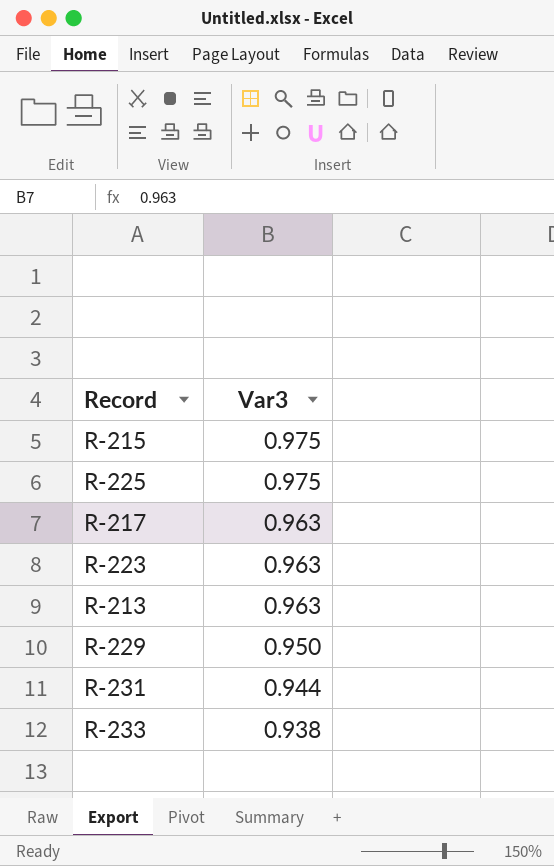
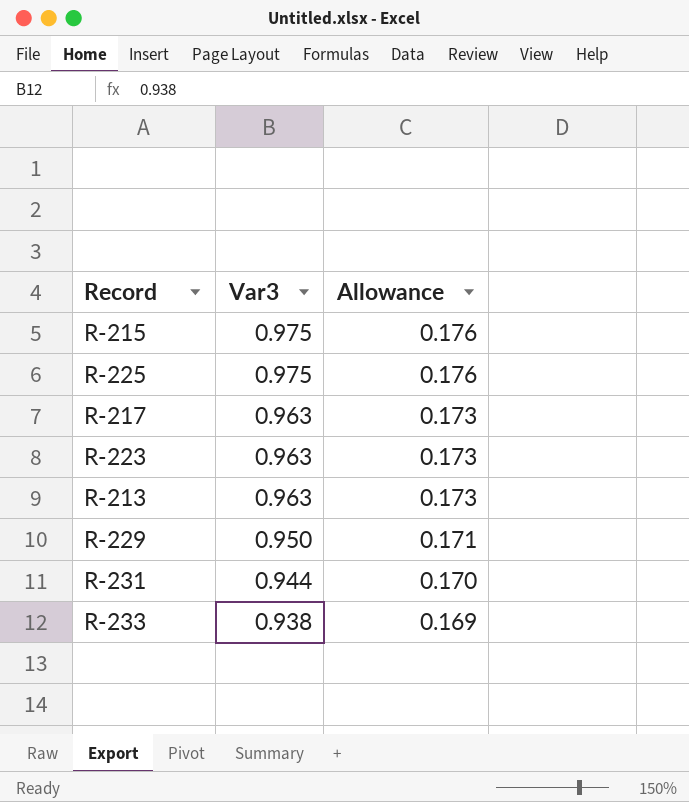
column Allowance | formula: none -> [Var3] * 0.18

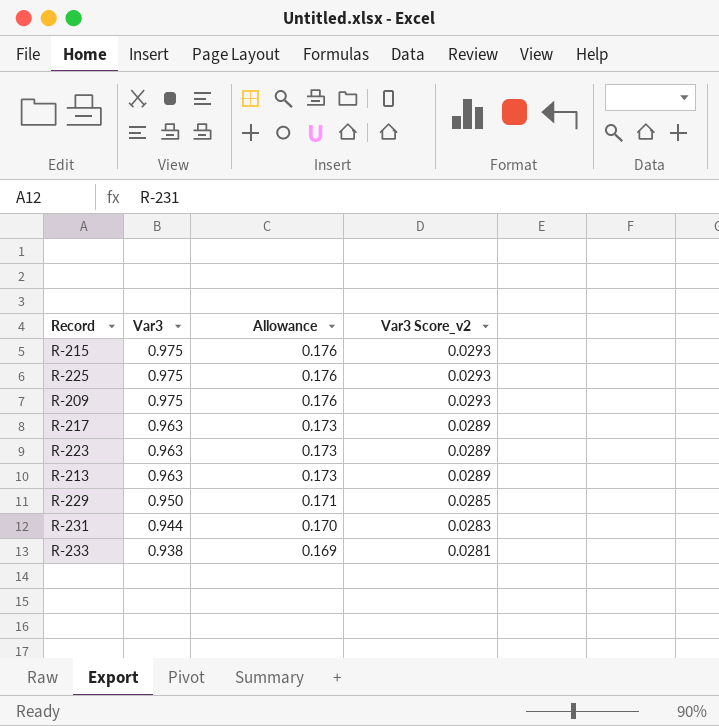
column Var3 Score_v2 | formula: none -> [Var3] * 0.03
row R-209: none -> 0.975 | 0.176 | 0.0293

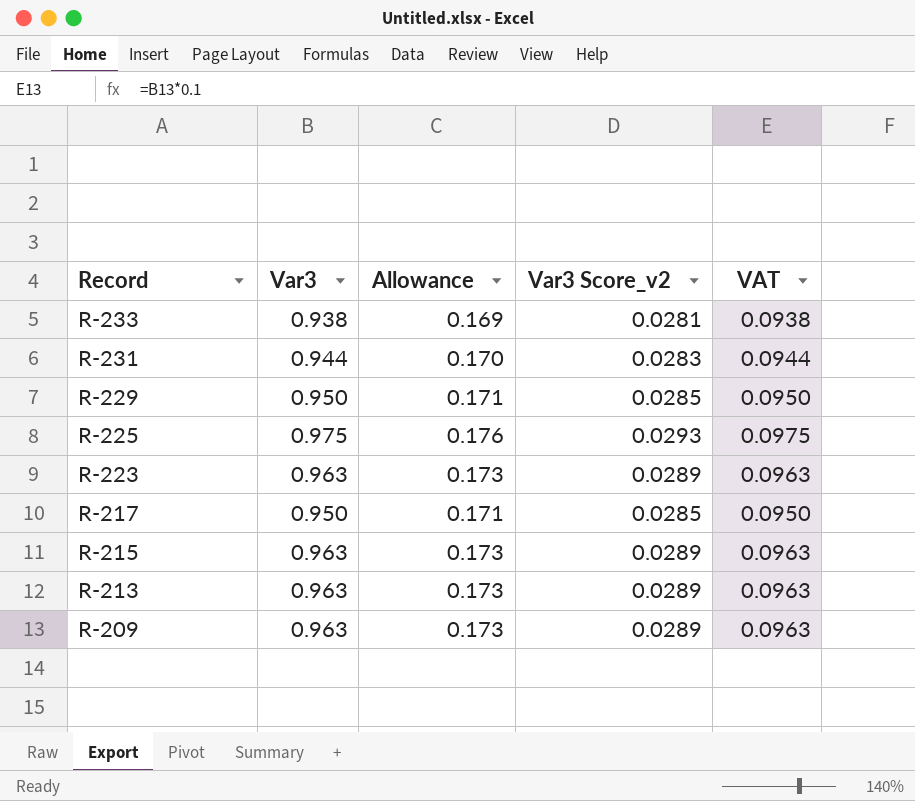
row order: Var3 descending -> Record descending
column VAT | formula: none -> [Var3] * 0.1
R-217 | Var3: 0.963 -> 0.950
R-217 | Allowance: 0.173 -> 0.171
R-217 | Var3 Score_v2: 0.0289 -> 0.0285
R-215 | Var3: 0.975 -> 0.963
R-215 | Allowance: 0.176 -> 0.173
R-215 | Var3 Score_v2: 0.0293 -> 0.0289
R-209 | Var3: 0.975 -> 0.963
R-209 | Allowance: 0.176 -> 0.173
R-209 | Var3 Score_v2: 0.0293 -> 0.0289

